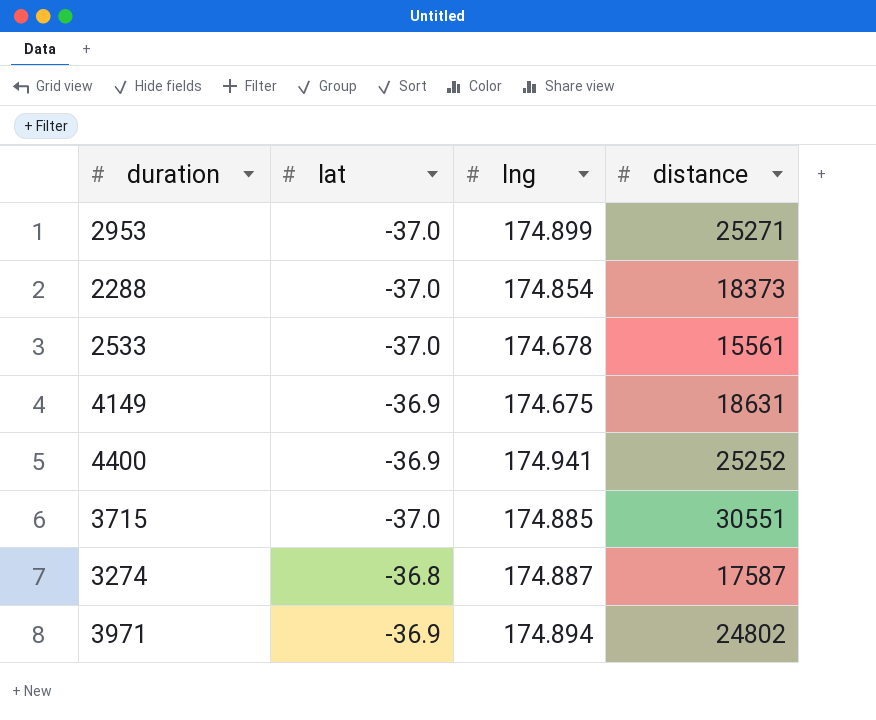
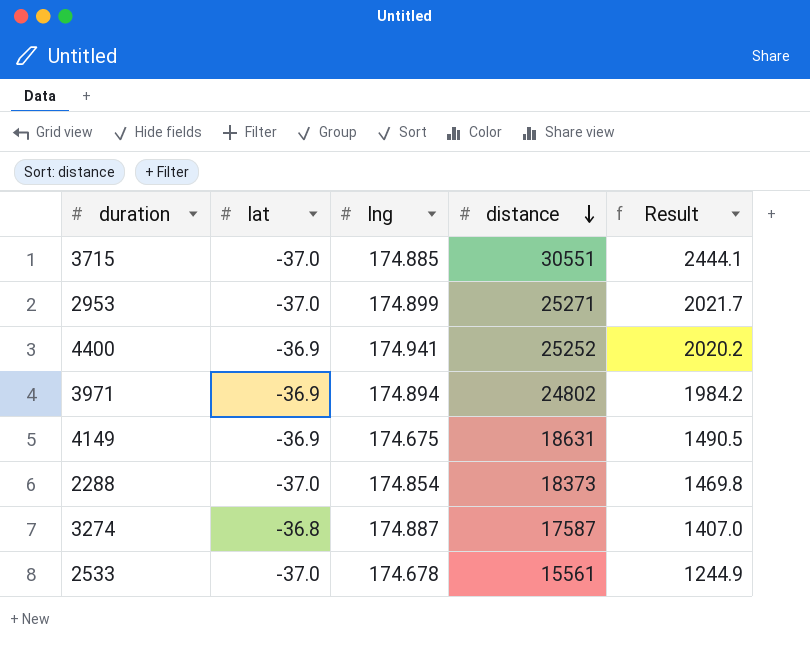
row order: none -> distance descending
column Result | formula: none -> [distance] * 0.08

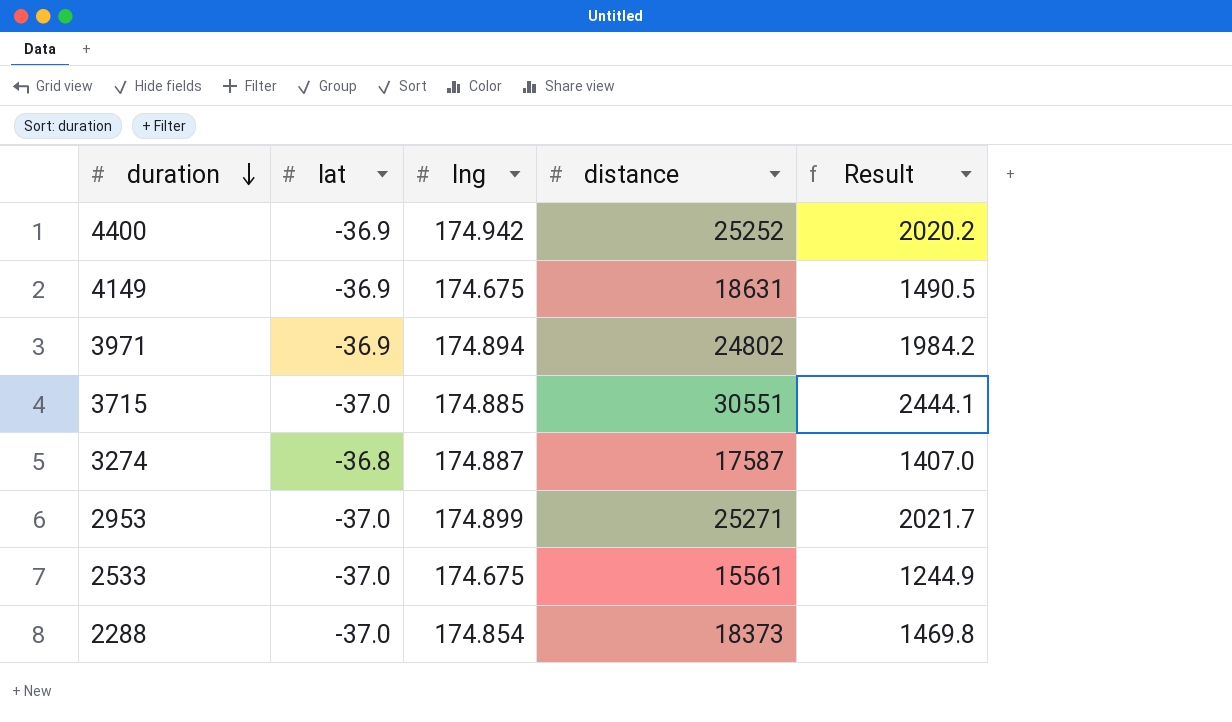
row order: distance descending -> duration descending
4400 | lng: 174.941 -> 174.942
2533 | lng: 174.678 -> 174.675

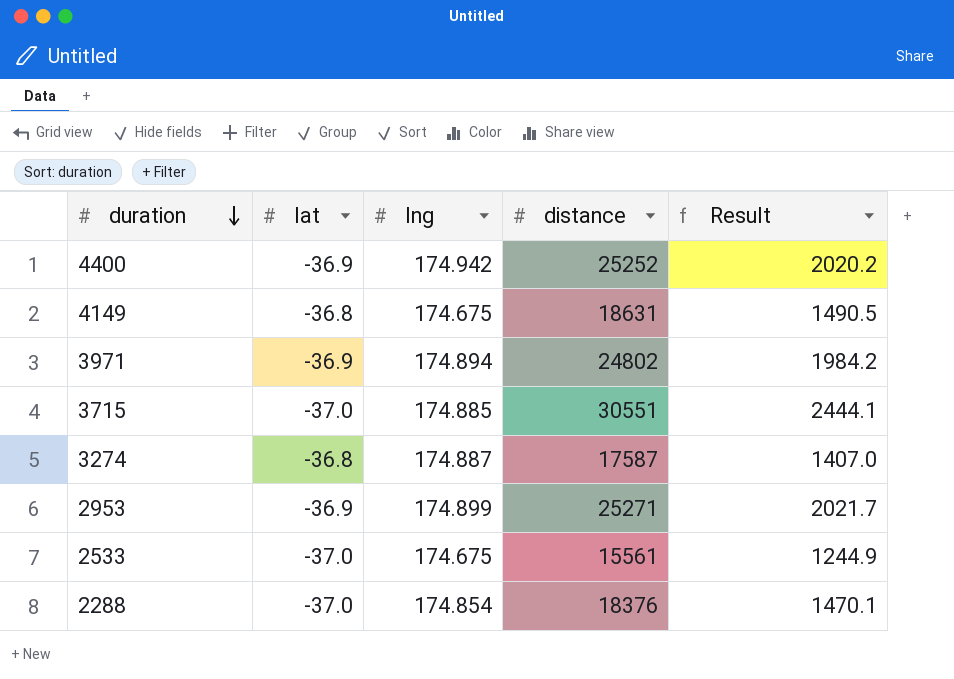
4149 | lat: -36.9 -> -36.8
2953 | lat: -37.0 -> -36.9
2288 | distance: 18373 -> 18376
2288 | Result: 1469.8 -> 1470.1

